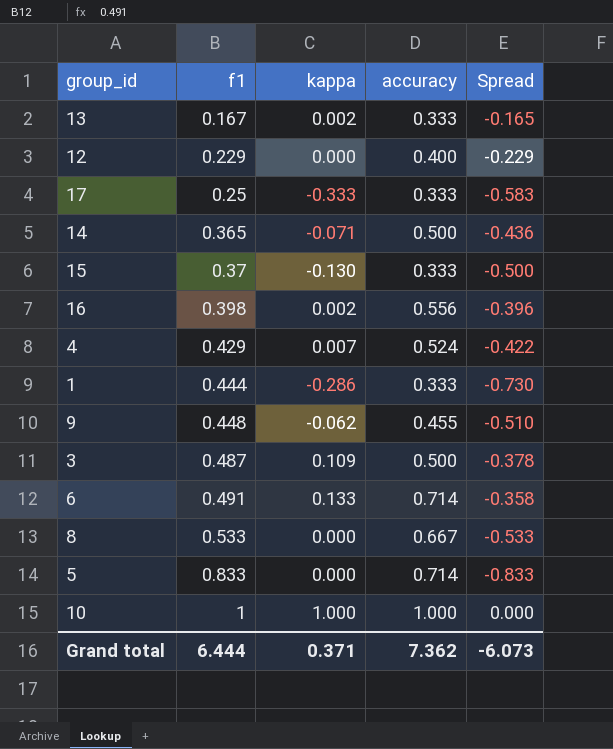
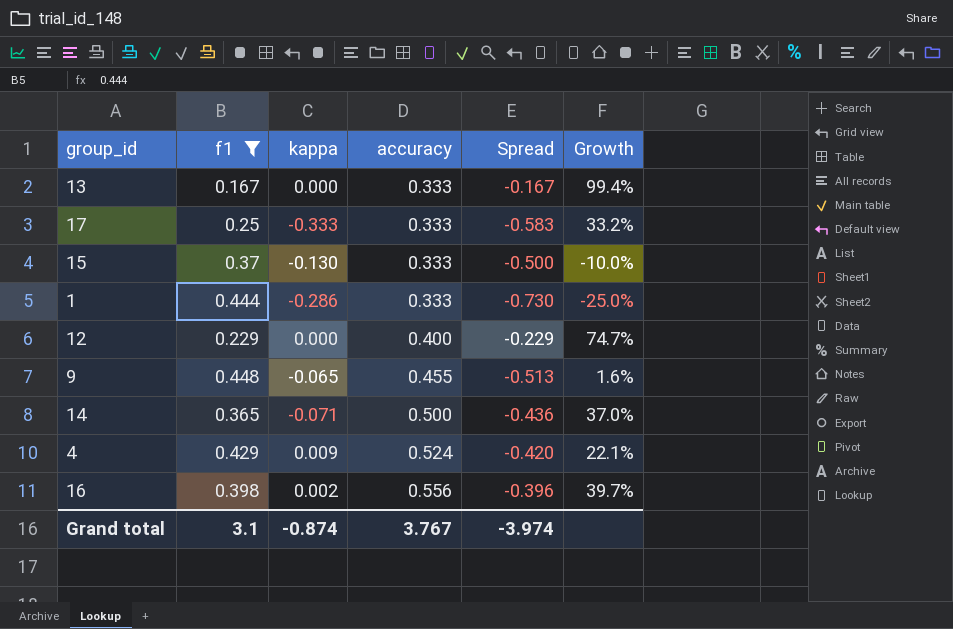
filter: none -> f1 <= 0.448
row order: f1 ascending -> accuracy ascending
column Growth | formula: none -> ([accuracy] - [f1]) / [f1]
13 | kappa: 0.002 -> 0.000
13 | Spread: -0.165 -> -0.167
9 | kappa: -0.062 -> -0.065
9 | Spread: -0.510 -> -0.513
4 | kappa: 0.007 -> 0.009
4 | Spread: -0.422 -> -0.420
Grand total | f1: 6.444 -> 3.1
Grand total | kappa: 0.371 -> -0.874
Grand total | accuracy: 7.362 -> 3.767
Grand total | Spread: -6.073 -> -3.974

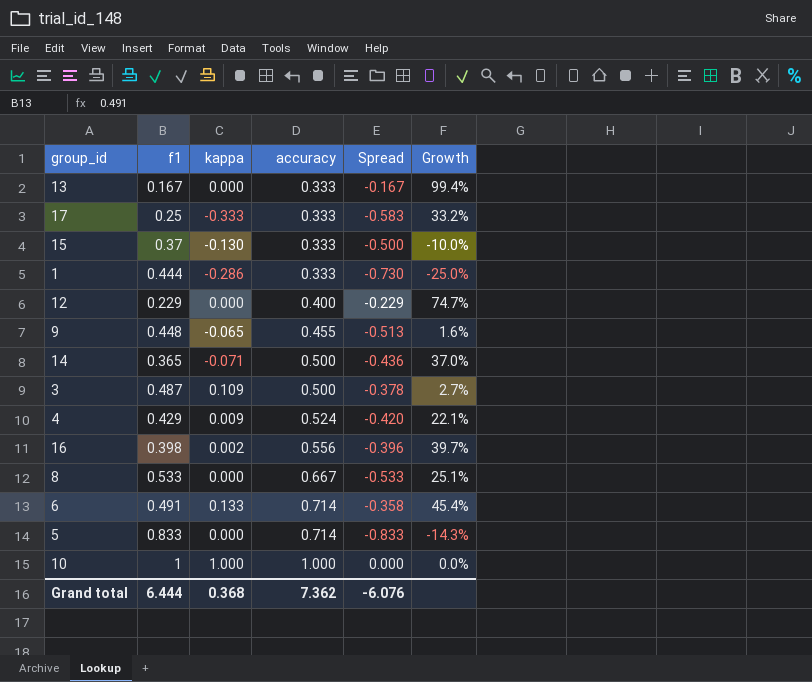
filter: f1 <= 0.448 -> none
Grand total | f1: 3.1 -> 6.444
Grand total | kappa: -0.874 -> 0.368
Grand total | accuracy: 3.767 -> 7.362
Grand total | Spread: -3.974 -> -6.076

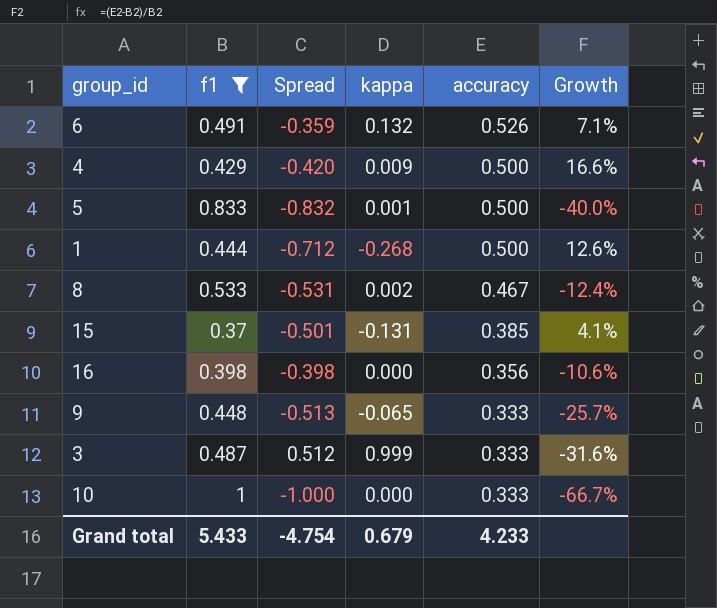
filter: none -> f1 >= 0.37
row order: accuracy ascending -> accuracy descending
column Spread | position: 5 -> 3
6 | Spread: -0.358 -> -0.359
6 | kappa: 0.133 -> 0.132
6 | accuracy: 0.714 -> 0.526
6 | Growth: 45.4% -> 7.1%
4 | accuracy: 0.524 -> 0.500
4 | Growth: 22.1% -> 16.6%
5 | Spread: -0.833 -> -0.832
5 | kappa: 0.000 -> 0.001
5 | accuracy: 0.714 -> 0.500
5 | Growth: -14.3% -> -40.0%
1 | Spread: -0.730 -> -0.712
1 | kappa: -0.286 -> -0.268
1 | accuracy: 0.333 -> 0.500
1 | Growth: -25.0% -> 12.6%
8 | Spread: -0.533 -> -0.531
8 | kappa: 0.000 -> 0.002
8 | accuracy: 0.667 -> 0.467
8 | Growth: 25.1% -> -12.4%
15 | Spread: -0.500 -> -0.501
15 | kappa: -0.130 -> -0.131
15 | accuracy: 0.333 -> 0.385
15 | Growth: -10.0% -> 4.1%
16 | Spread: -0.396 -> -0.398
16 | kappa: 0.002 -> 0.000
16 | accuracy: 0.556 -> 0.356
16 | Growth: 39.7% -> -10.6%
9 | accuracy: 0.455 -> 0.333
9 | Growth: 1.6% -> -25.7%
3 | Spread: -0.378 -> 0.512
3 | kappa: 0.109 -> 0.999
3 | accuracy: 0.500 -> 0.333
3 | Growth: 2.7% -> -31.6%
10 | Spread: 0.000 -> -1.000
10 | kappa: 1.000 -> 0.000
10 | accuracy: 1.000 -> 0.333
10 | Growth: 0.0% -> -66.7%
Grand total | f1: 6.444 -> 5.433
Grand total | Spread: -6.076 -> -4.754
Grand total | kappa: 0.368 -> 0.679
Grand total | accuracy: 7.362 -> 4.233

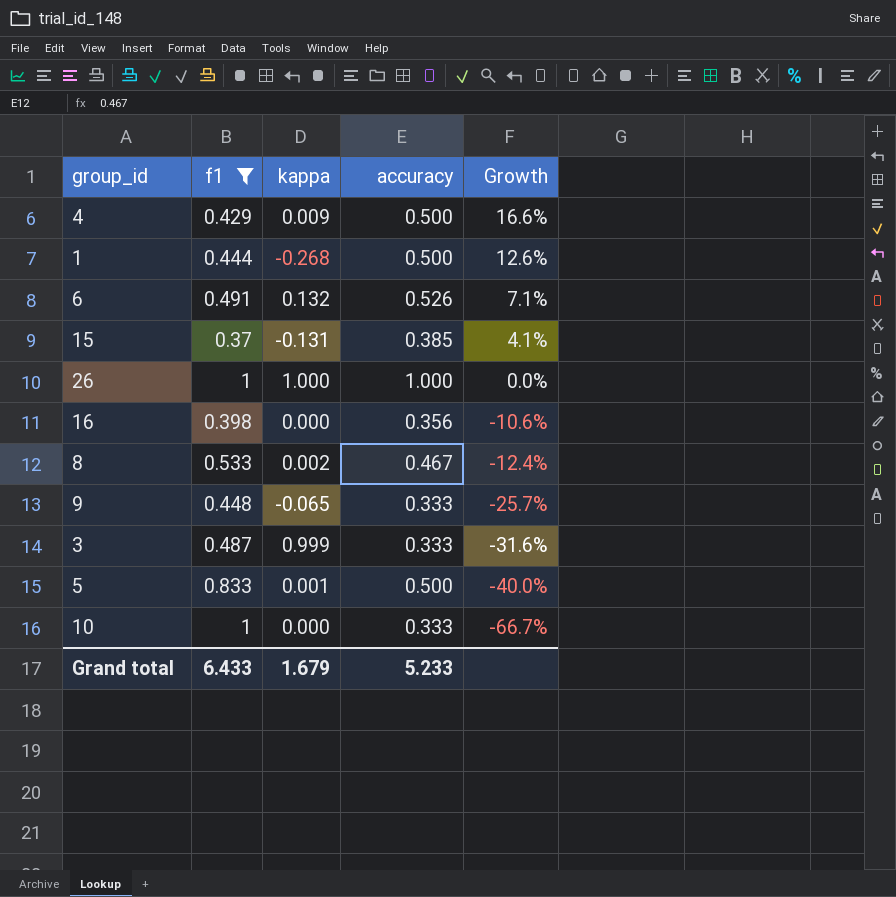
row order: accuracy descending -> Growth descending
column Spread | formula: [kappa] - [f1] -> none
row 26: none -> 1 | 1.000 | 1.000 | 0.0%
Grand total | f1: 5.433 -> 6.433
Grand total | kappa: 0.679 -> 1.679
Grand total | accuracy: 4.233 -> 5.233

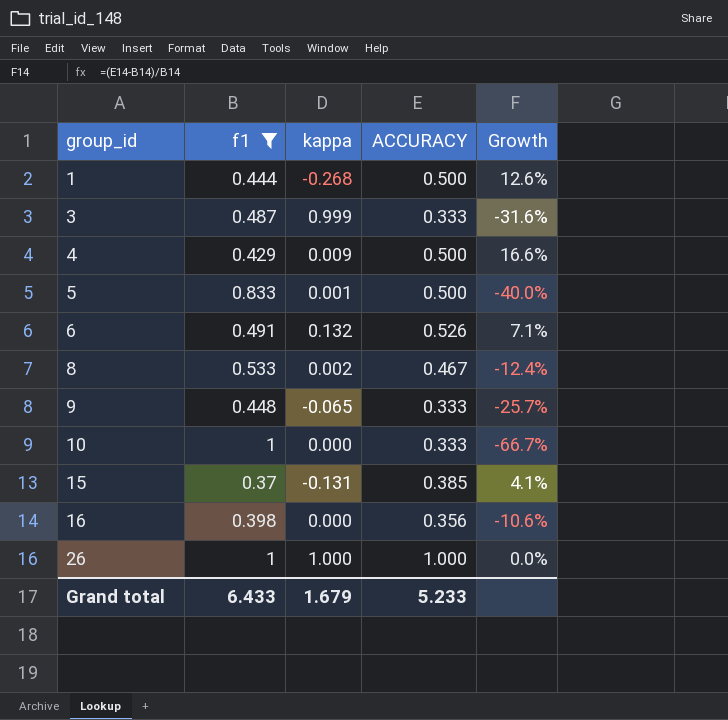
row order: Growth descending -> group_id ascending
column name: accuracy -> ACCURACY

